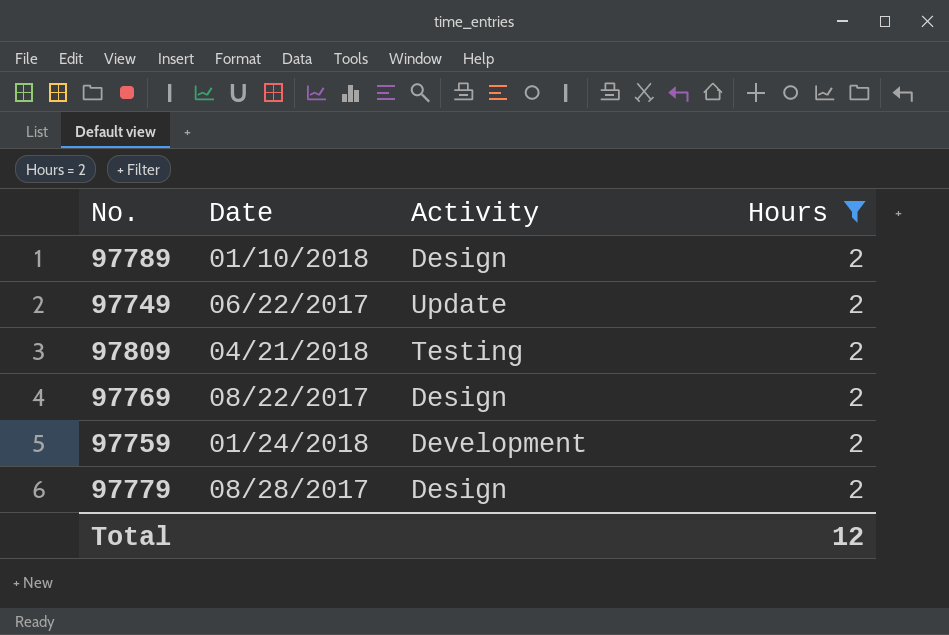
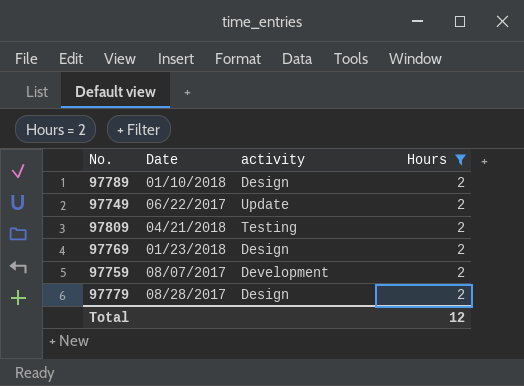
column name: Activity -> activity
97769 | Date: 08/22/2017 -> 01/23/2018
97759 | Date: 01/24/2018 -> 08/07/2017

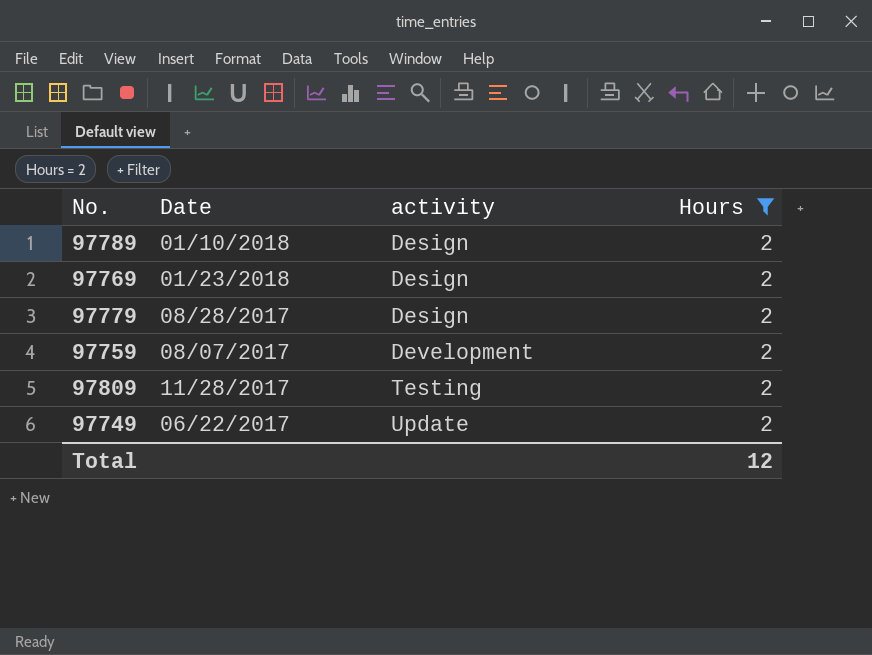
row order: none -> activity ascending
97809 | Date: 04/21/2018 -> 11/28/2017

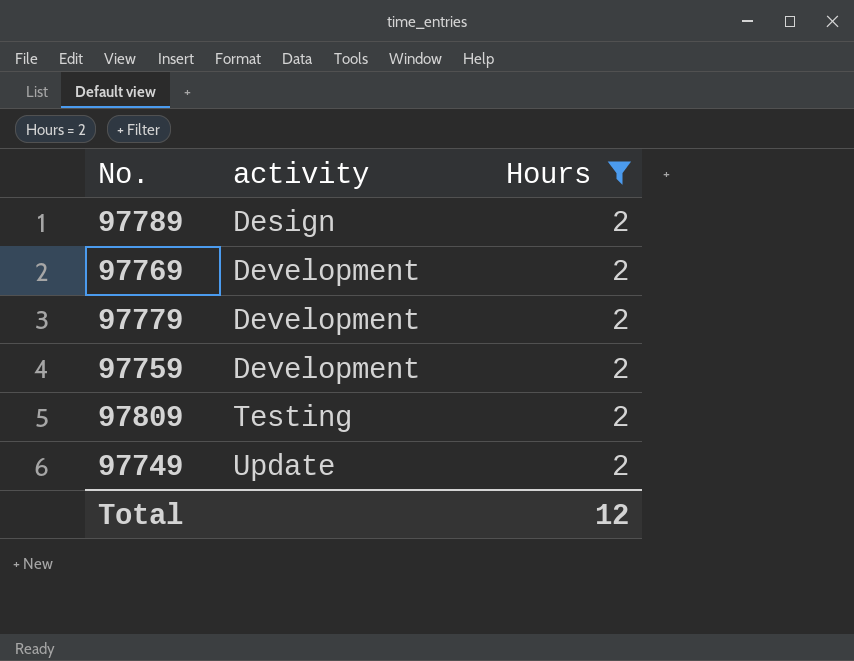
column Date | position: 2 -> none
97769 | activity: Design -> Development
97779 | activity: Design -> Development

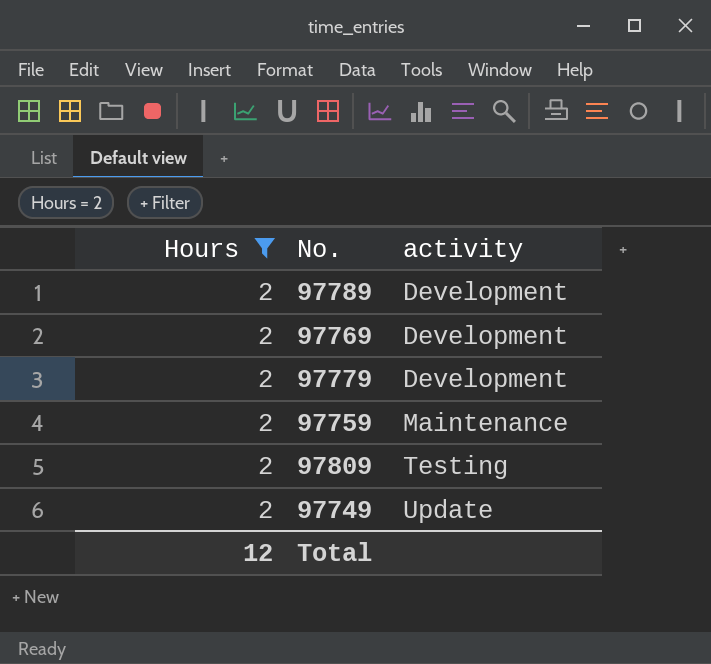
column Hours | position: 3 -> 1
97789 | activity: Design -> Development
97759 | activity: Development -> Maintenance

